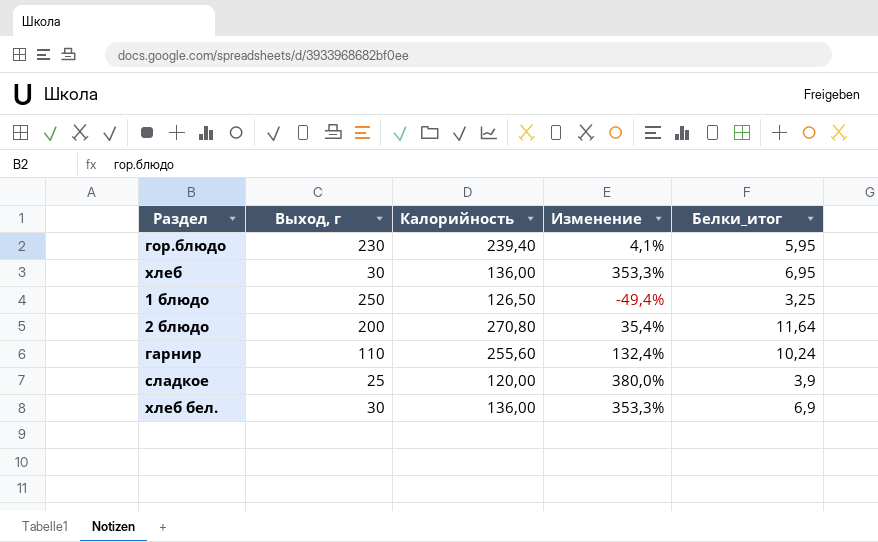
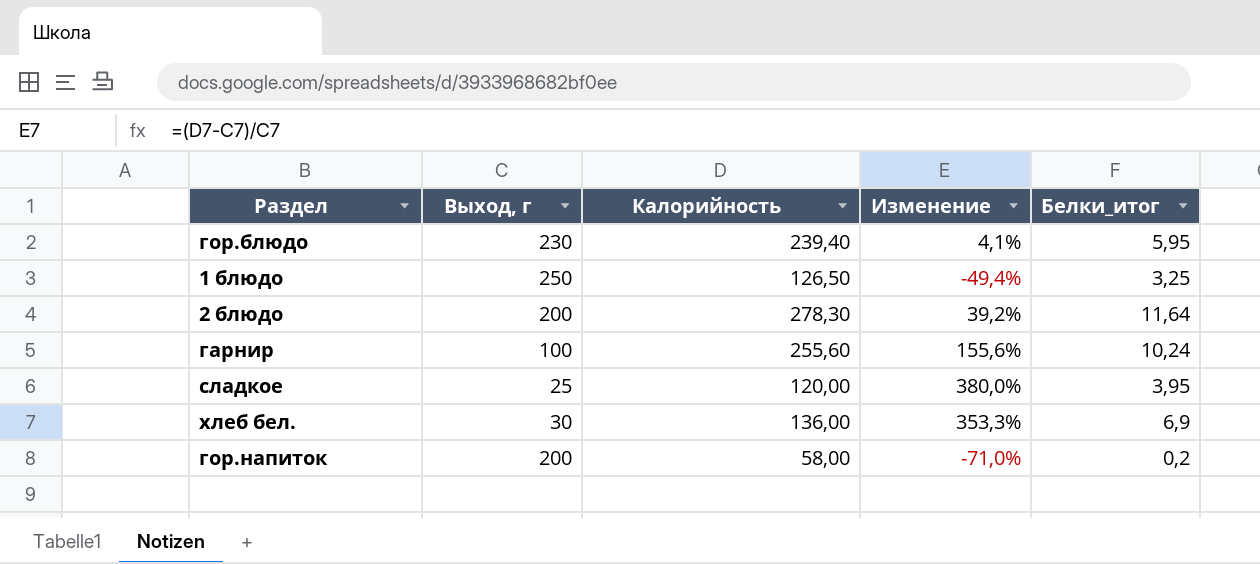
row хлеб: 30 | 136,00 | 353,3% | 6,95 -> none
2 блюдо | Калорийность: 270,80 -> 278,30
2 блюдо | Изменение: 35,4% -> 39,2%
гарнир | Выход, г: 110 -> 100
гарнир | Изменение: 132,4% -> 155,6%
сладкое | Белки_итог: 3,9 -> 3,95
row гор.напиток: none -> 200 | 58,00 | -71,0% | 0,2

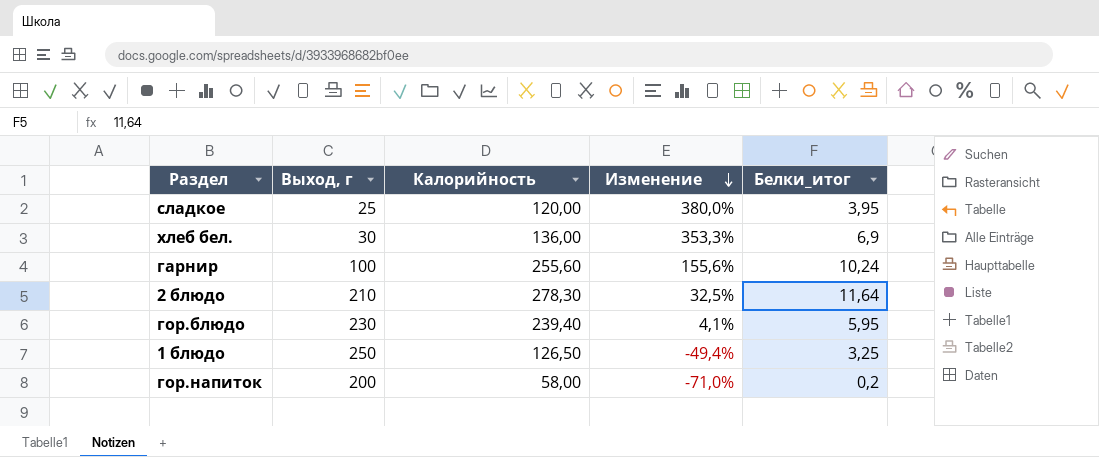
row order: none -> Изменение descending
2 блюдо | Выход, г: 200 -> 210
2 блюдо | Изменение: 39,2% -> 32,5%

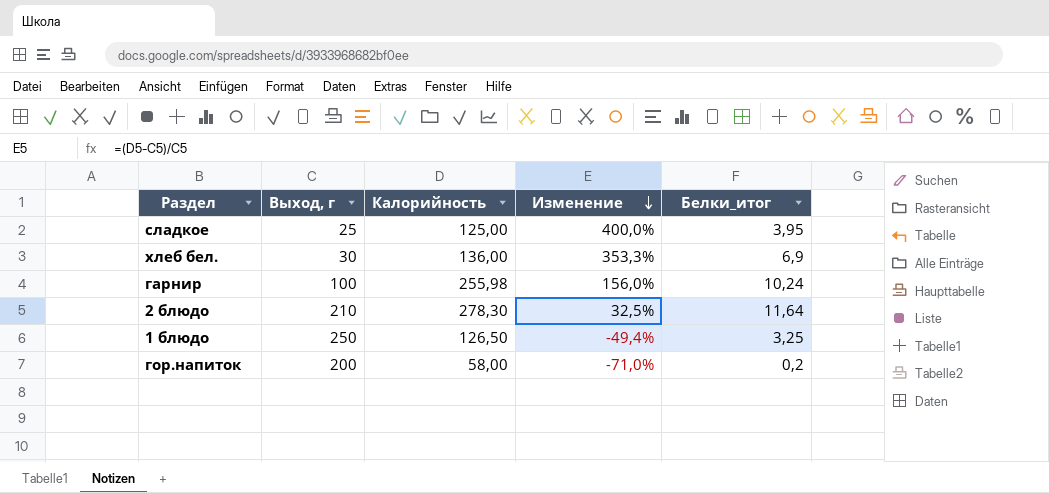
row гор.блюдо: 230 | 239,40 | 4,1% | 5,95 -> none
сладкое | Калорийность: 120,00 -> 125,00
сладкое | Изменение: 380,0% -> 400,0%
гарнир | Калорийность: 255,60 -> 255,98
гарнир | Изменение: 155,6% -> 156,0%

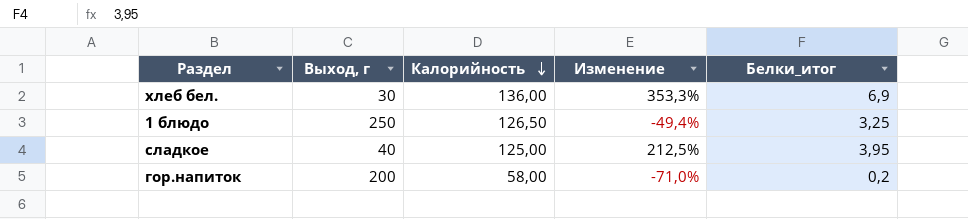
row order: Изменение descending -> Калорийность descending
row гарнир: 100 | 255,98 | 156,0% | 10,24 -> none
row 2 блюдо: 210 | 278,30 | 32,5% | 11,64 -> none
сладкое | Выход, г: 25 -> 40
сладкое | Изменение: 400,0% -> 212,5%

